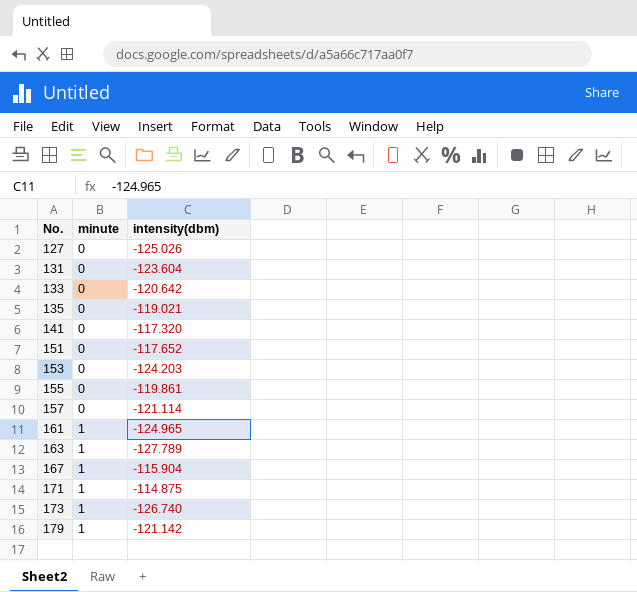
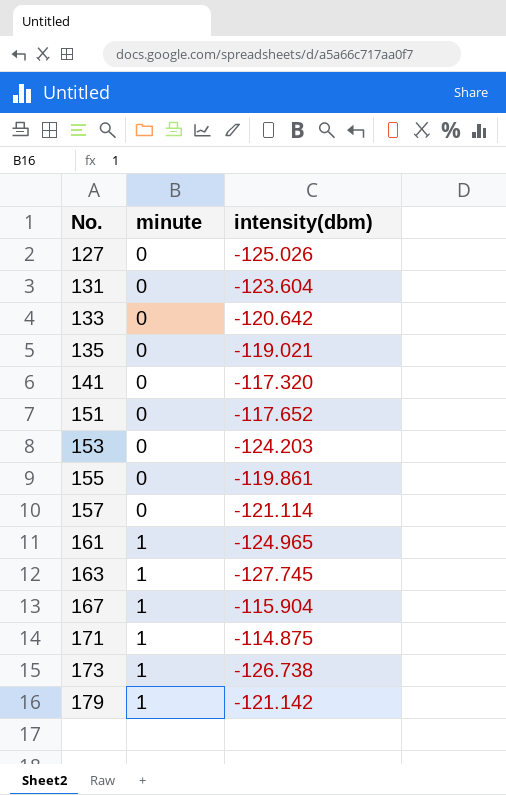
163 | intensity(dbm): -127.789 -> -127.745
173 | intensity(dbm): -126.740 -> -126.738

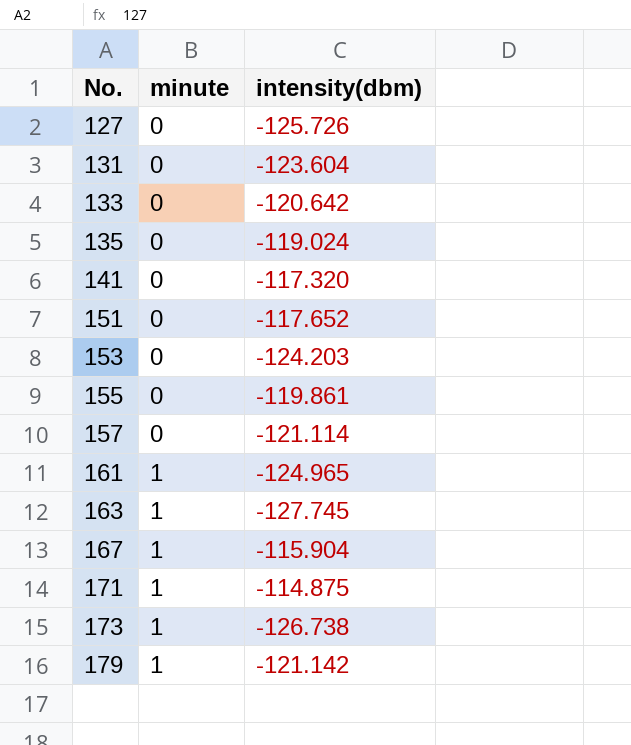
127 | intensity(dbm): -125.026 -> -125.726
135 | intensity(dbm): -119.021 -> -119.024

